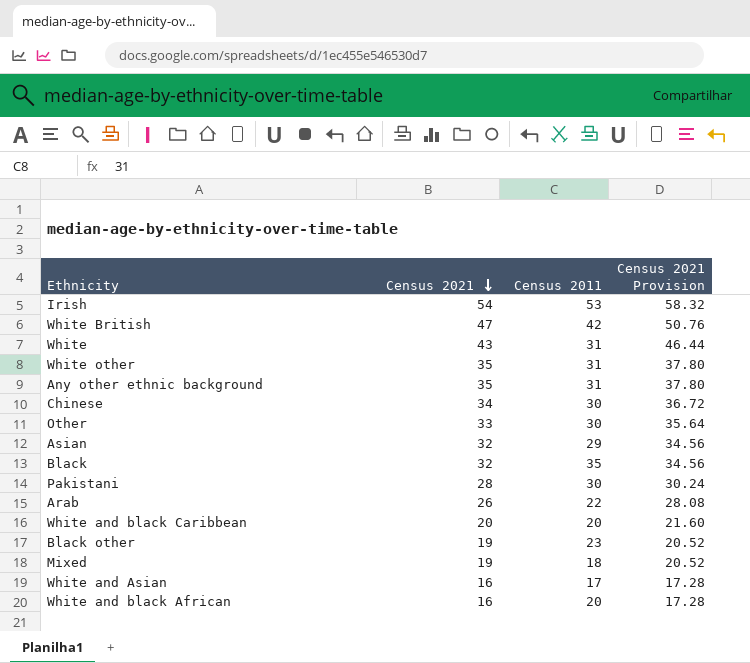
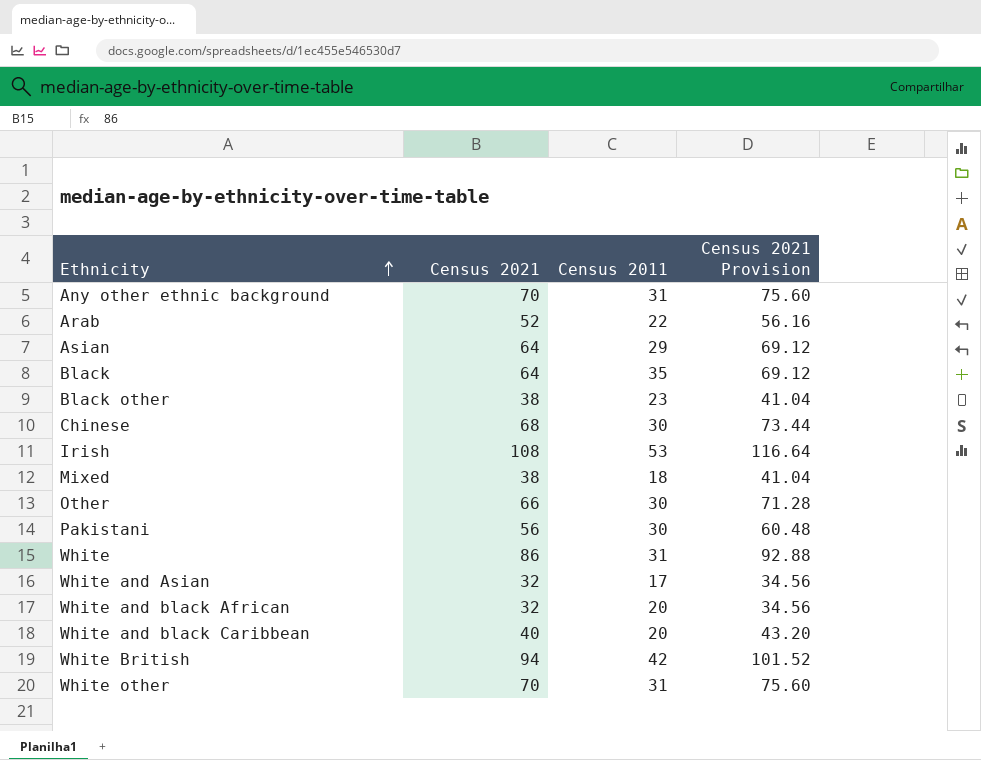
row order: Census 2021 descending -> Ethnicity ascending
Any other ethnic background | Census 2021: 35 -> 70
Any other ethnic background | Census 2021 Provision: 37.80 -> 75.60
Arab | Census 2021: 26 -> 52
Arab | Census 2021 Provision: 28.08 -> 56.16
Asian | Census 2021: 32 -> 64
Asian | Census 2021 Provision: 34.56 -> 69.12
Black | Census 2021: 32 -> 64
Black | Census 2021 Provision: 34.56 -> 69.12
Black other | Census 2021: 19 -> 38
Black other | Census 2021 Provision: 20.52 -> 41.04
Chinese | Census 2021: 34 -> 68
Chinese | Census 2021 Provision: 36.72 -> 73.44
Irish | Census 2021: 54 -> 108
Irish | Census 2021 Provision: 58.32 -> 116.64
Mixed | Census 2021: 19 -> 38
Mixed | Census 2021 Provision: 20.52 -> 41.04
Other | Census 2021: 33 -> 66
Other | Census 2021 Provision: 35.64 -> 71.28
Pakistani | Census 2021: 28 -> 56
Pakistani | Census 2021 Provision: 30.24 -> 60.48
White | Census 2021: 43 -> 86
White | Census 2021 Provision: 46.44 -> 92.88
White and Asian | Census 2021: 16 -> 32
White and Asian | Census 2021 Provision: 17.28 -> 34.56
White and black African | Census 2021: 16 -> 32
White and black African | Census 2021 Provision: 17.28 -> 34.56
White and black Caribbean | Census 2021: 20 -> 40
White and black Caribbean | Census 2021 Provision: 21.60 -> 43.20
White British | Census 2021: 47 -> 94
White British | Census 2021 Provision: 50.76 -> 101.52
White other | Census 2021: 35 -> 70
White other | Census 2021 Provision: 37.80 -> 75.60

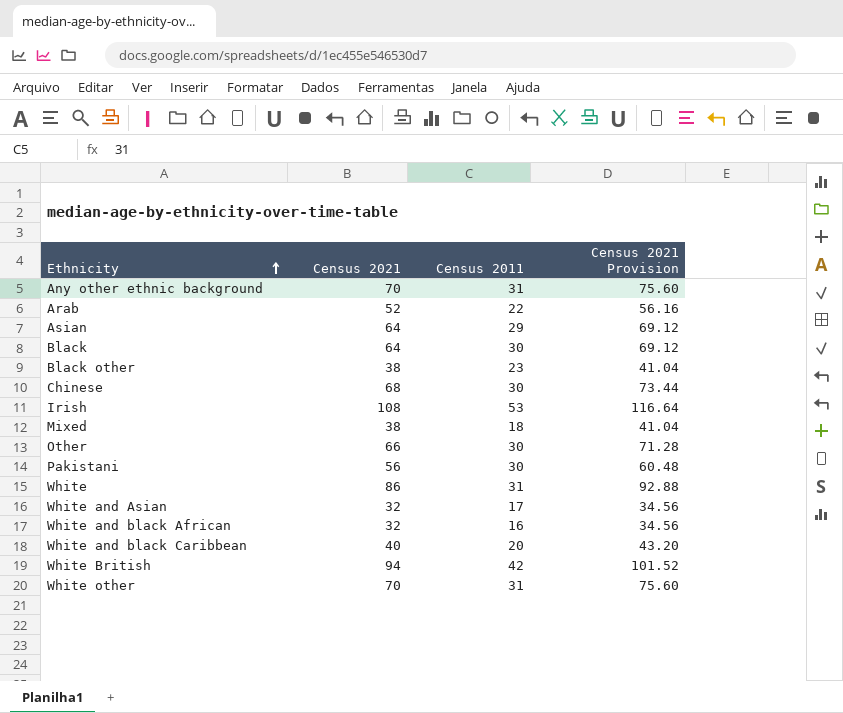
Black | Census 2011: 35 -> 30
White and black African | Census 2011: 20 -> 16

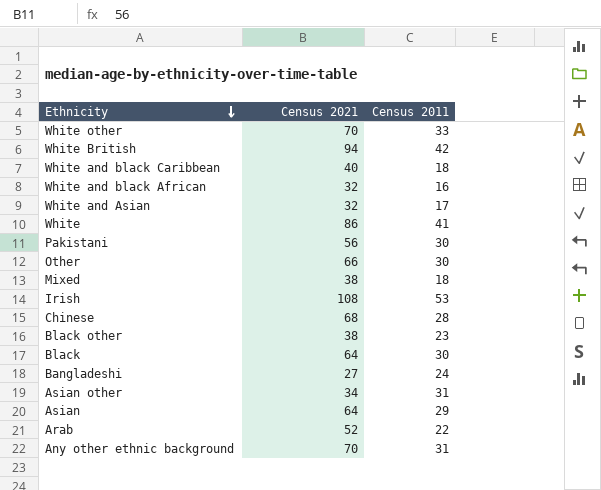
row order: Ethnicity ascending -> Ethnicity descending
column Census 2021 Provision | formula: [Census 2021] * 1.08 -> none
White other | Census 2011: 31 -> 33
White and black Caribbean | Census 2011: 20 -> 18
White | Census 2011: 31 -> 41
Chinese | Census 2011: 30 -> 28
row Bangladeshi: none -> 27 | 24
row Asian other: none -> 34 | 31

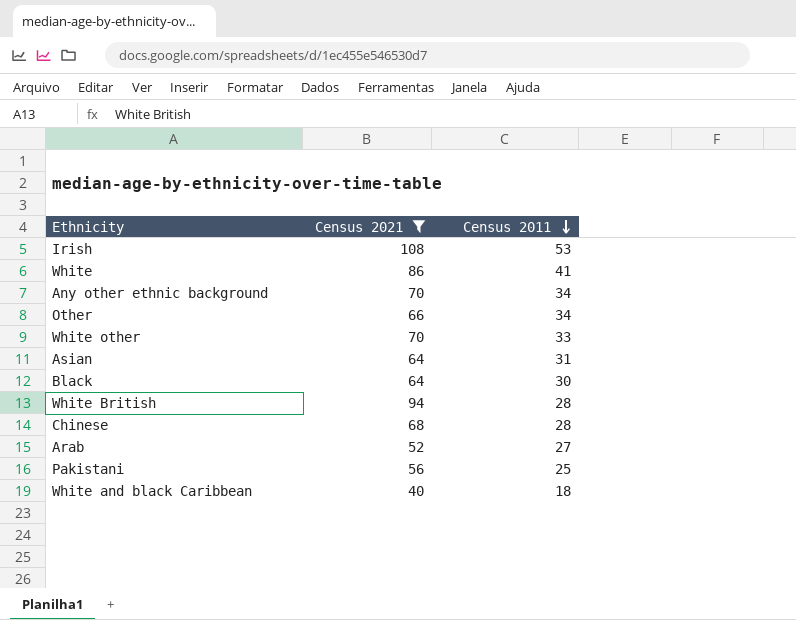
filter: none -> Census 2021 >= 40
row order: Ethnicity descending -> Census 2011 descending
Any other ethnic background | Census 2011: 31 -> 34
Other | Census 2011: 30 -> 34
Asian | Census 2011: 29 -> 31
White British | Census 2011: 42 -> 28
Arab | Census 2011: 22 -> 27
Pakistani | Census 2011: 30 -> 25

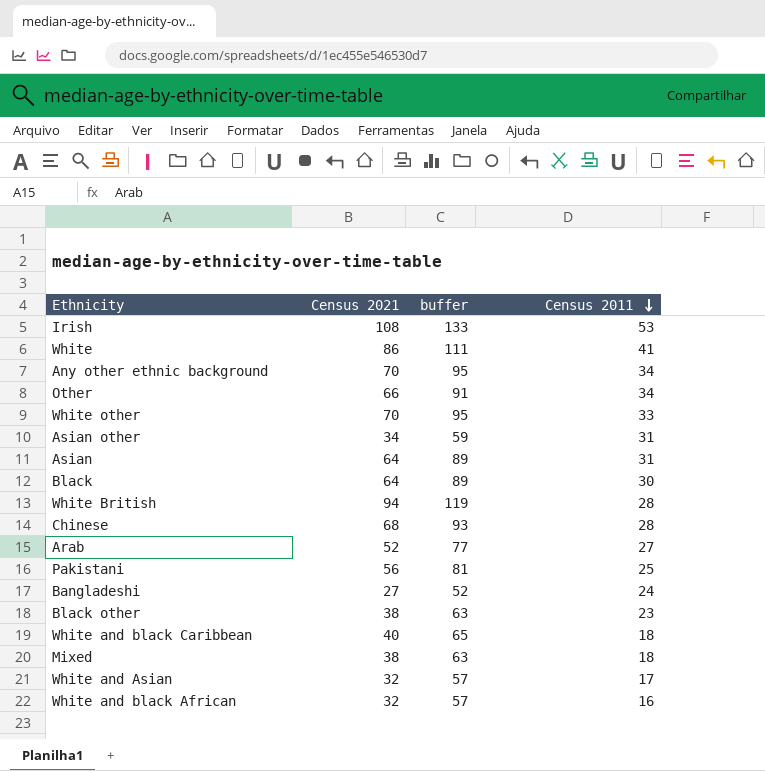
filter: Census 2021 >= 40 -> none
column buffer | formula: none -> [Census 2021] + 25

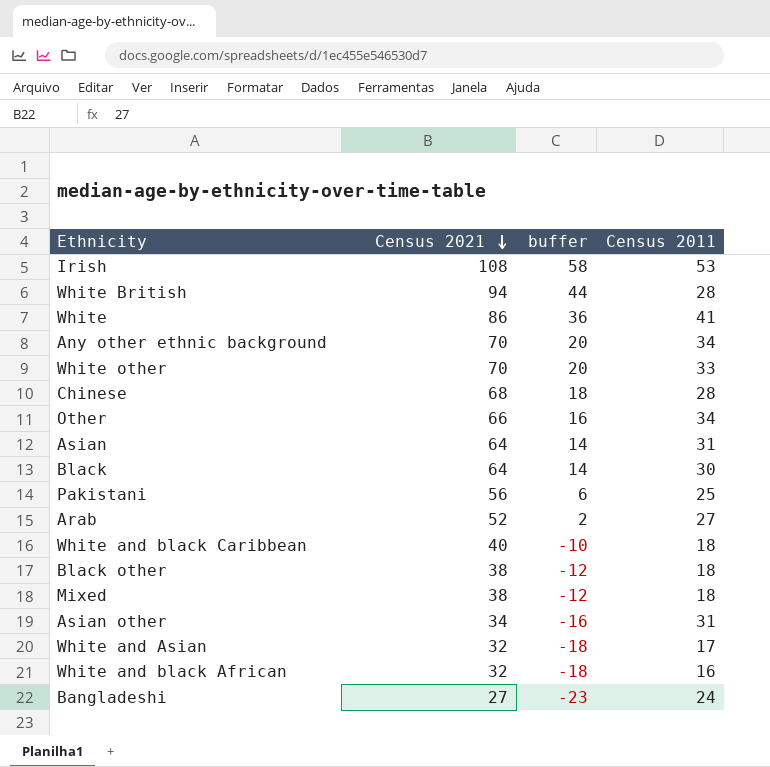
row order: Census 2011 descending -> Census 2021 descending
column buffer | formula: [Census 2021] + 25 -> [Census 2021] - 50
Black other | Census 2011: 23 -> 18

